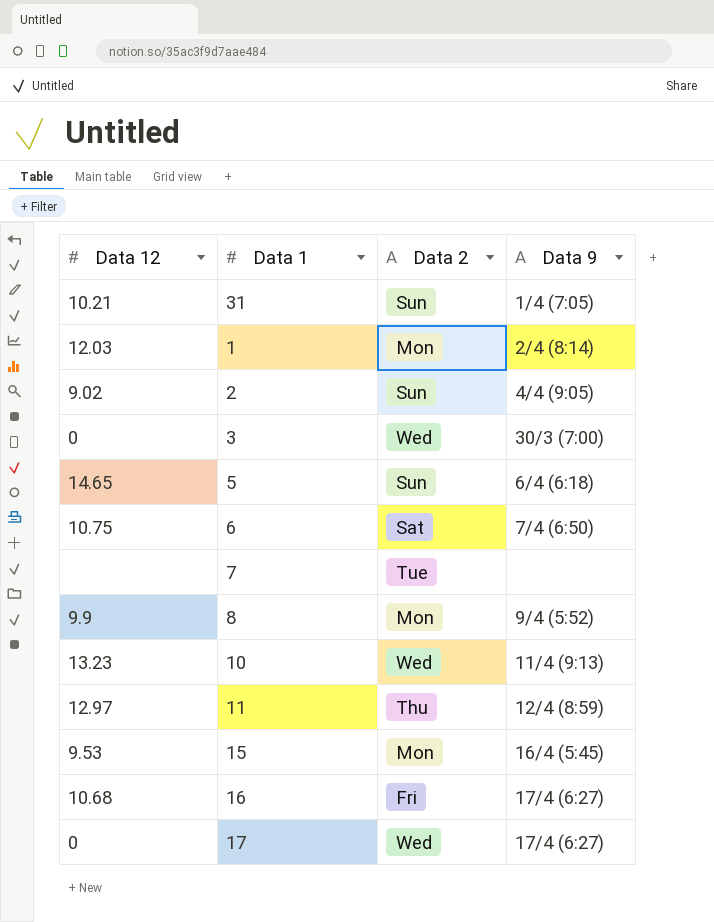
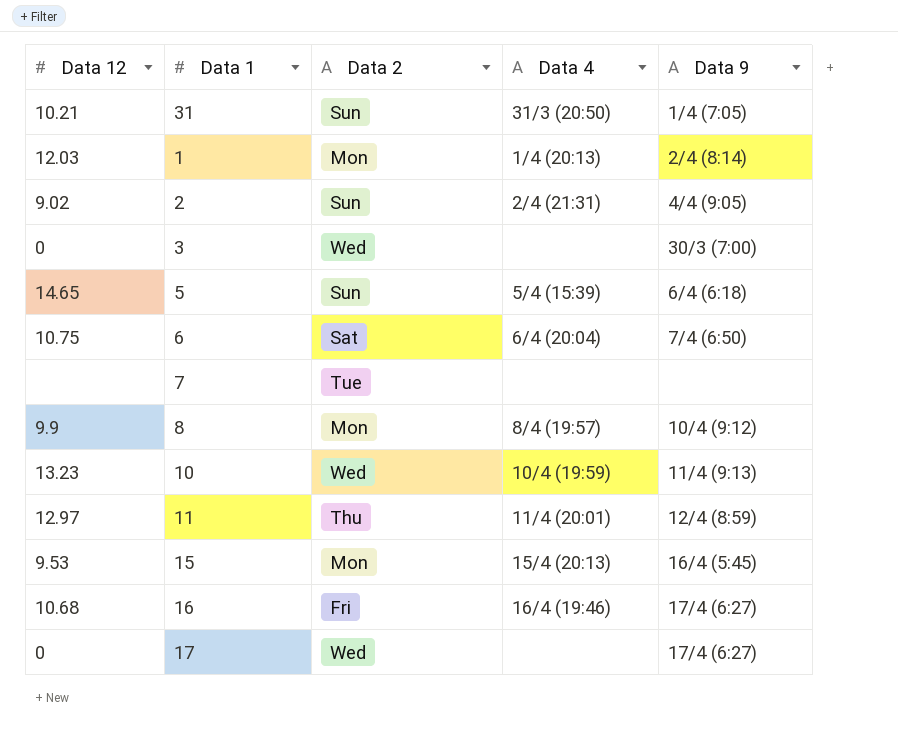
column Data 4 | position: none -> 4
8 | Data 9: 9/4 (5:52) -> 10/4 (9:12)

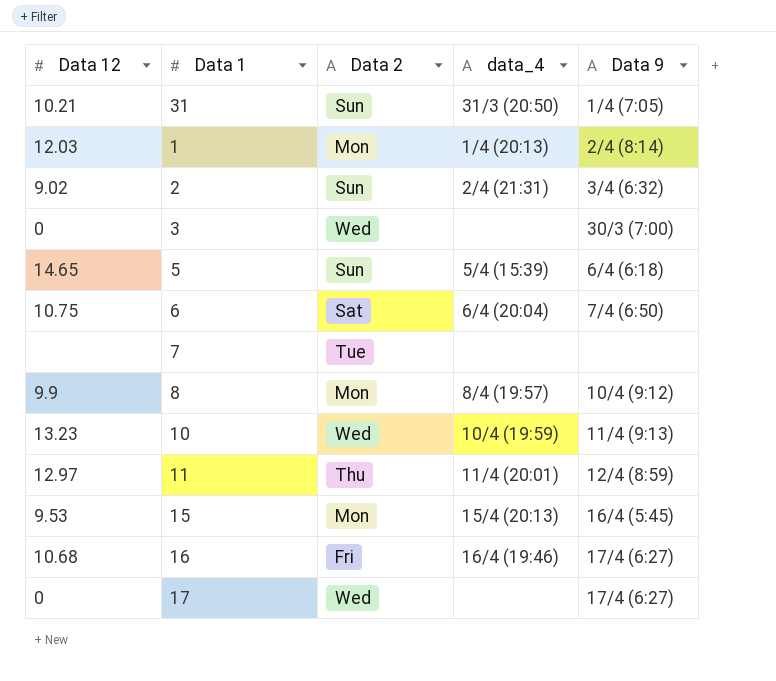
column name: Data 4 -> data_4
2 | Data 9: 4/4 (9:05) -> 3/4 (6:32)

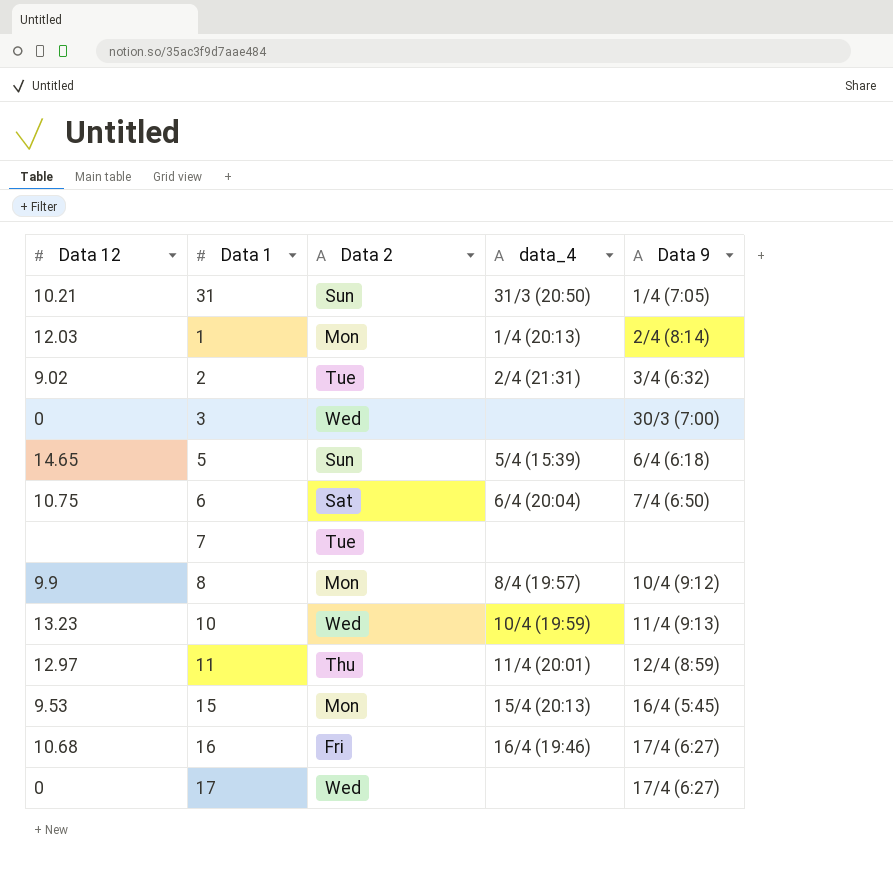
2 | Data 2: Sun -> Tue

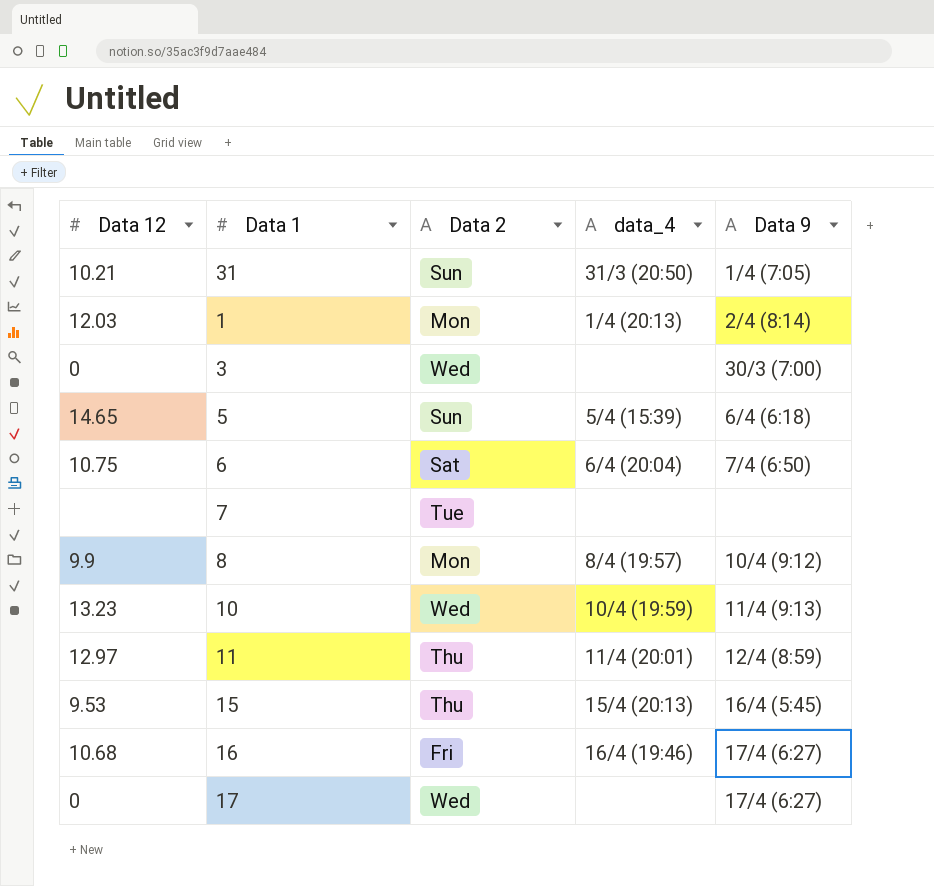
row 2: 9.02 | Tue | 2/4 (21:31) | 3/4 (6:32) -> none
15 | Data 2: Mon -> Thu

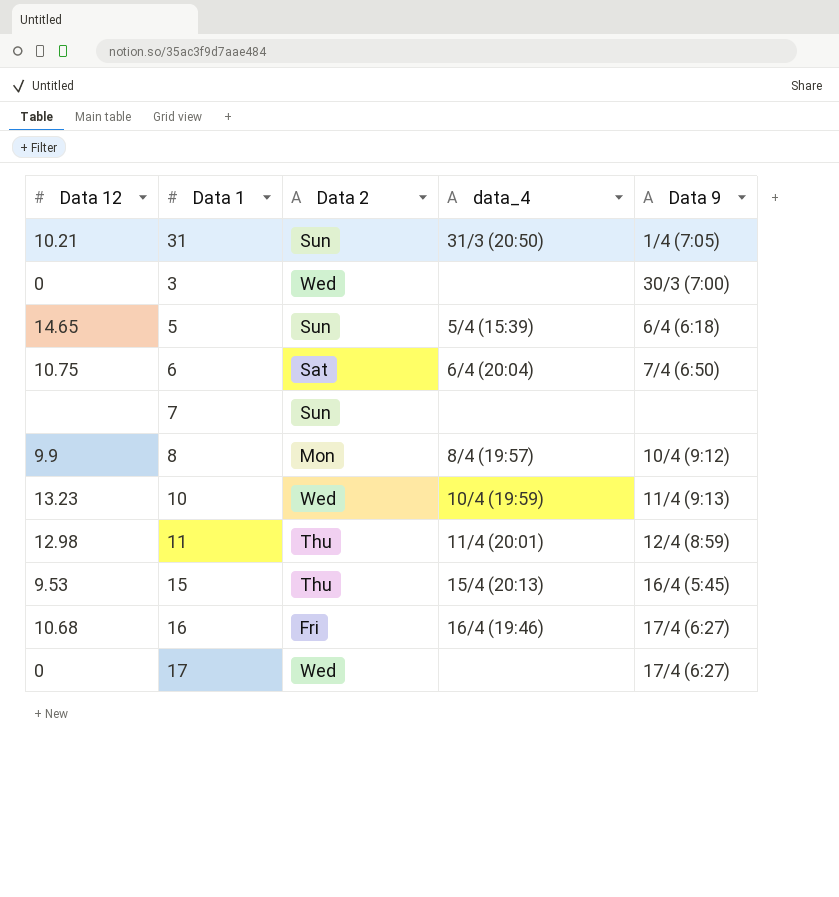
row 1: 12.03 | Mon | 1/4 (20:13) | 2/4 (8:14) -> none
7 | Data 2: Tue -> Sun
11 | Data 12: 12.97 -> 12.98

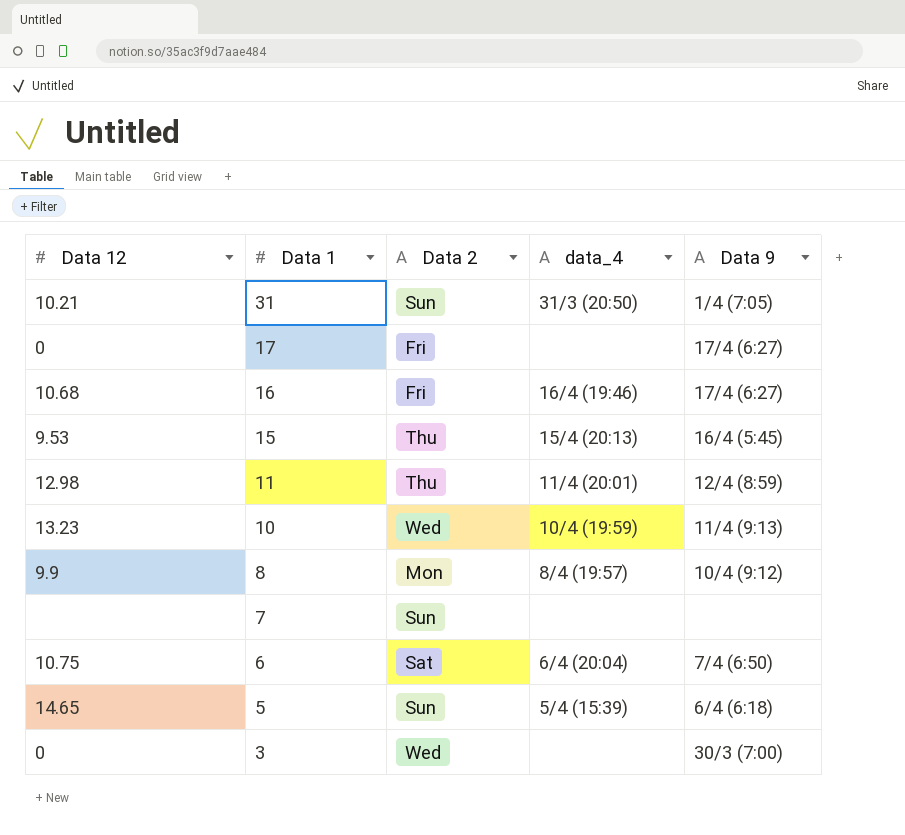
row order: none -> Data 1 descending
17 | Data 2: Wed -> Fri

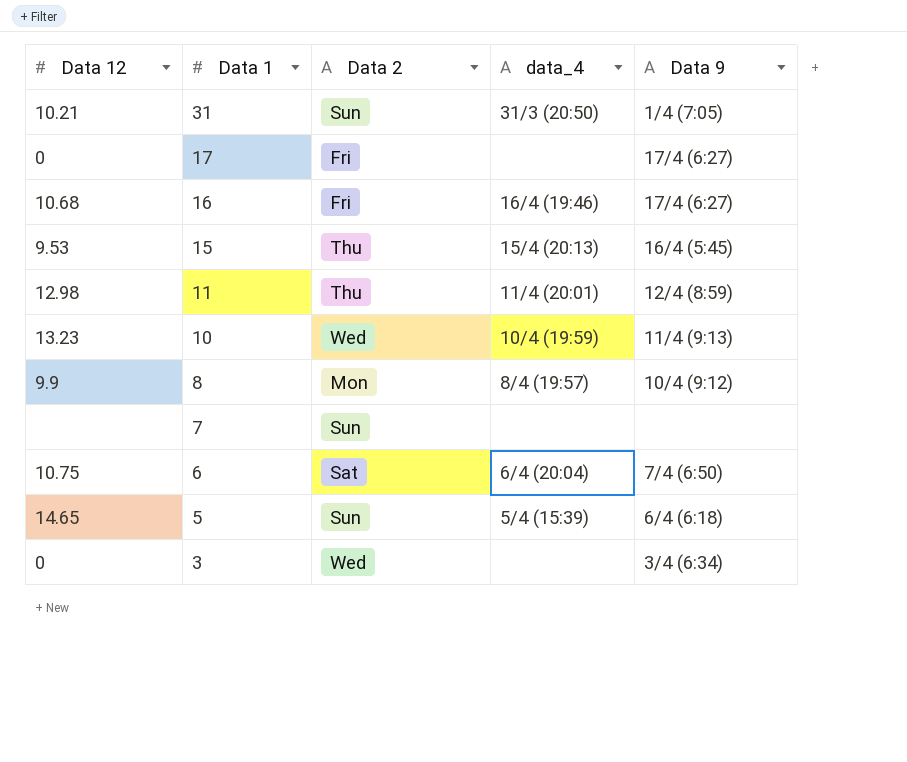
3 | Data 9: 30/3 (7:00) -> 3/4 (6:34)

